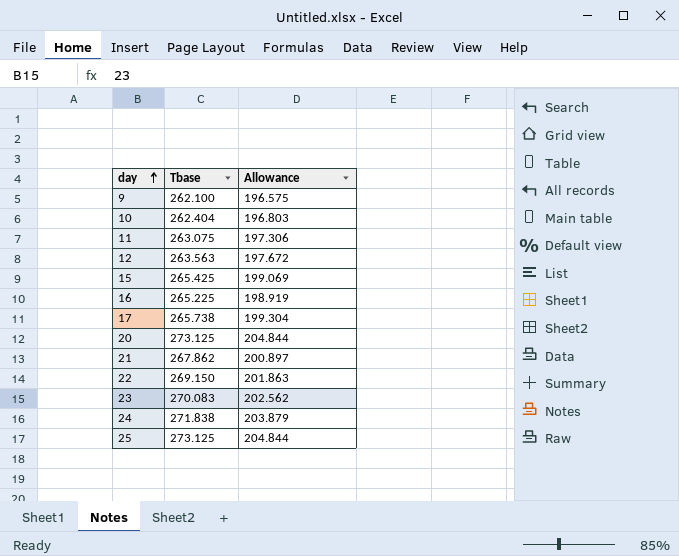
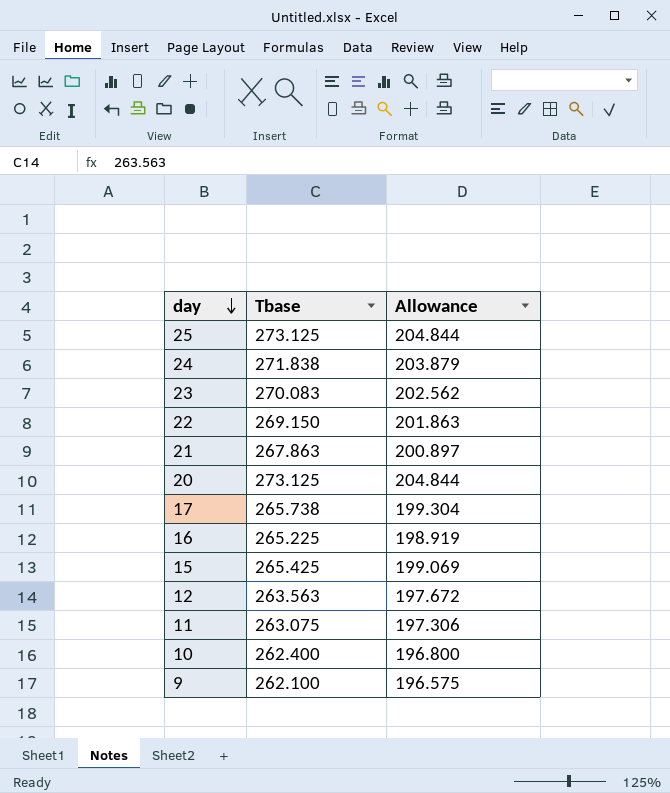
row order: day ascending -> day descending
21 | Tbase: 267.862 -> 267.863
10 | Tbase: 262.404 -> 262.400
10 | Allowance: 196.803 -> 196.800

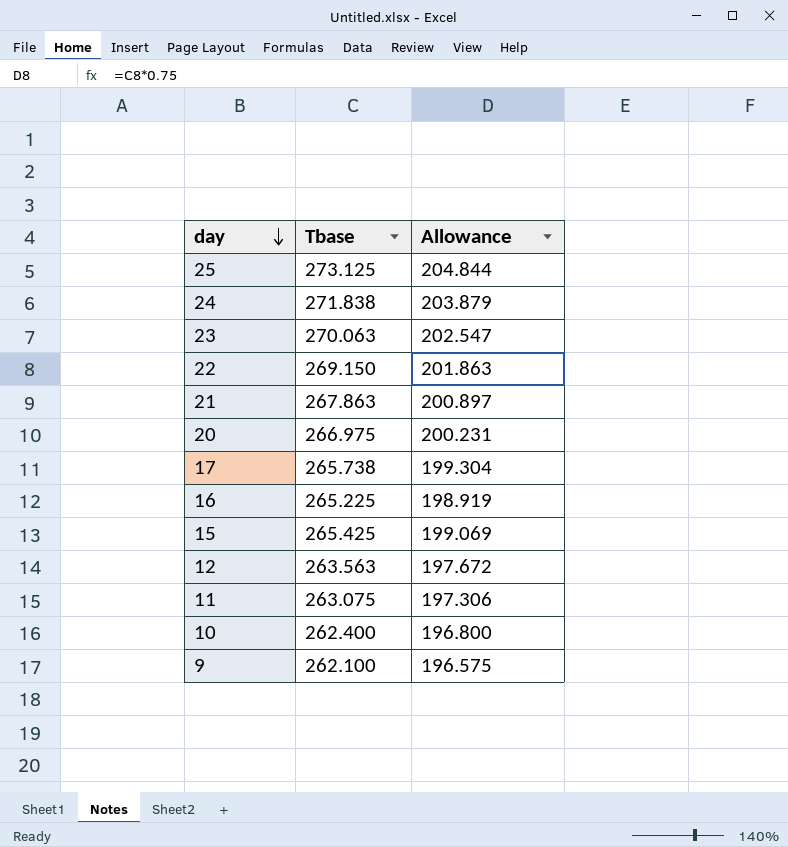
23 | Tbase: 270.083 -> 270.063
23 | Allowance: 202.562 -> 202.547
20 | Tbase: 273.125 -> 266.975
20 | Allowance: 204.844 -> 200.231

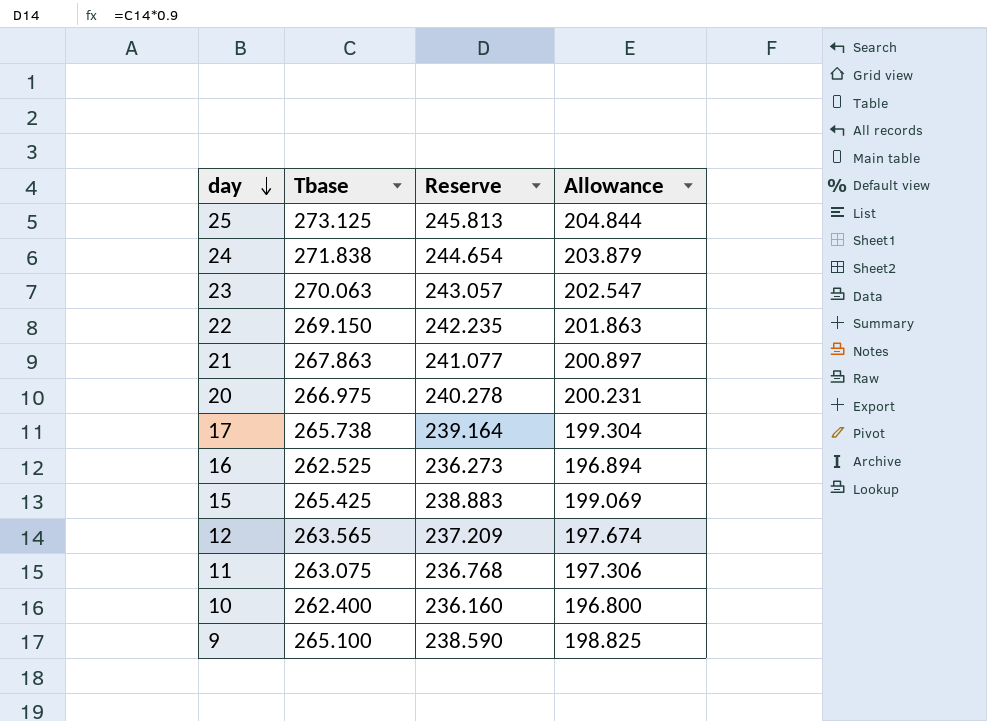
column Reserve | formula: none -> [Tbase] * 0.9
16 | Tbase: 265.225 -> 262.525
16 | Allowance: 198.919 -> 196.894
12 | Tbase: 263.563 -> 263.565
12 | Allowance: 197.672 -> 197.674
9 | Tbase: 262.100 -> 265.100
9 | Allowance: 196.575 -> 198.825

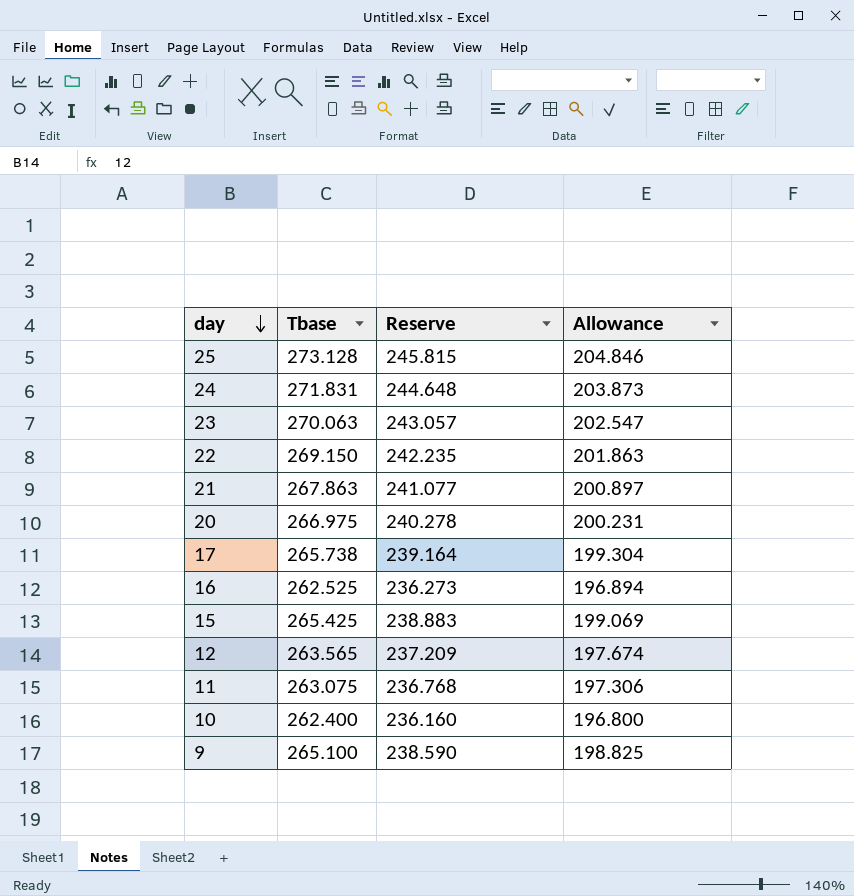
25 | Tbase: 273.125 -> 273.128
25 | Reserve: 245.813 -> 245.815
25 | Allowance: 204.844 -> 204.846
24 | Tbase: 271.838 -> 271.831
24 | Reserve: 244.654 -> 244.648
24 | Allowance: 203.879 -> 203.873

